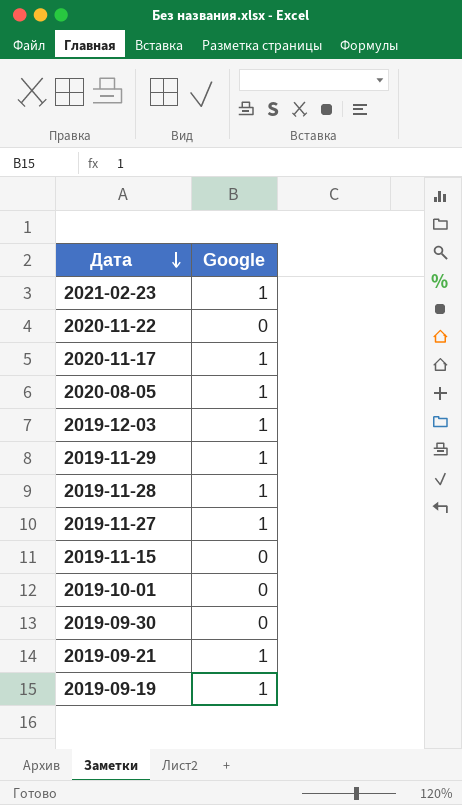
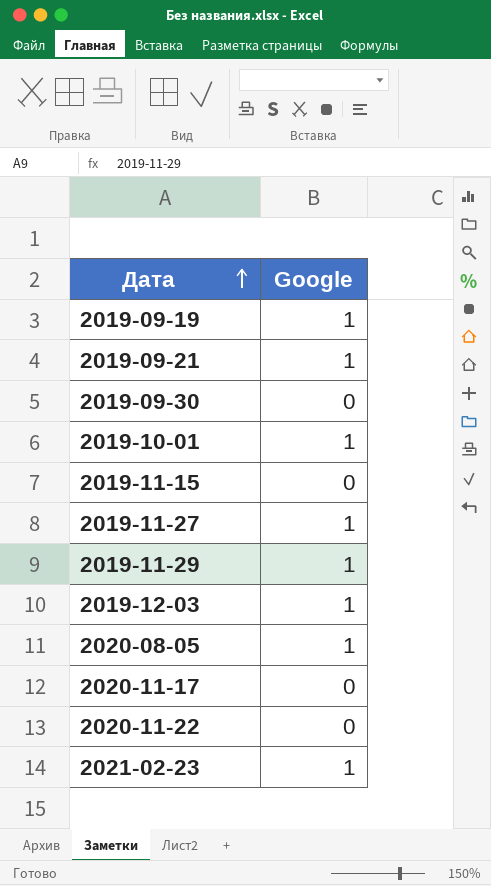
row order: Дата descending -> Дата ascending
row 2019-11-28: 1 -> none
2019-10-01 | Google: 0 -> 1
2020-11-17 | Google: 1 -> 0

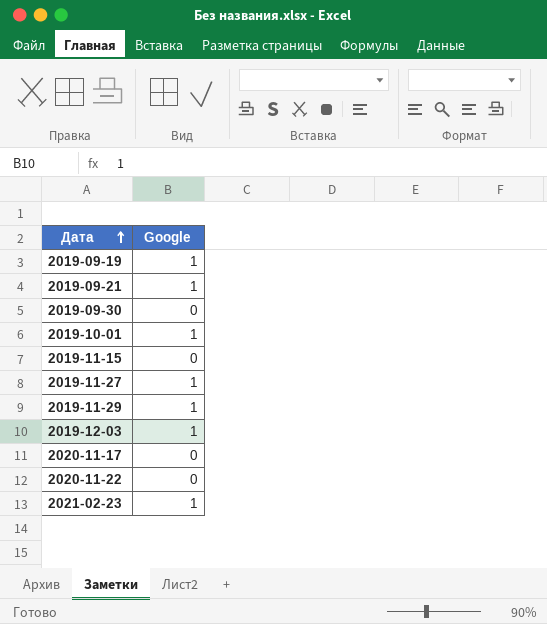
row 2020-08-05: 1 -> none

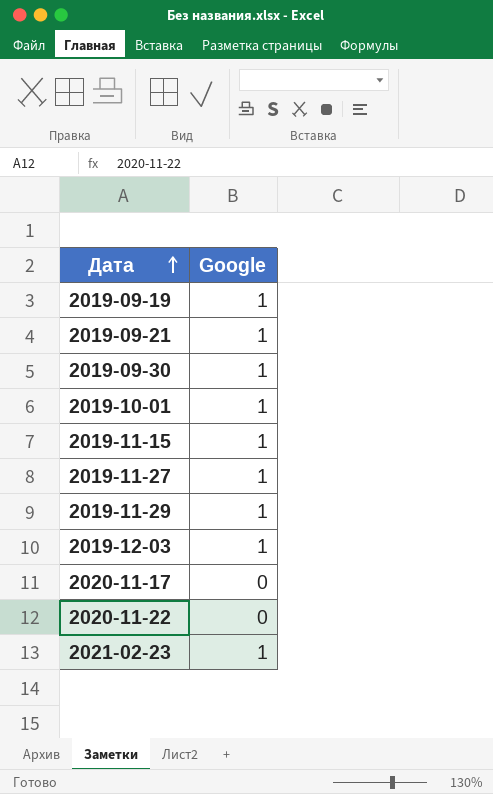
2019-09-30 | Google: 0 -> 1
2019-11-15 | Google: 0 -> 1

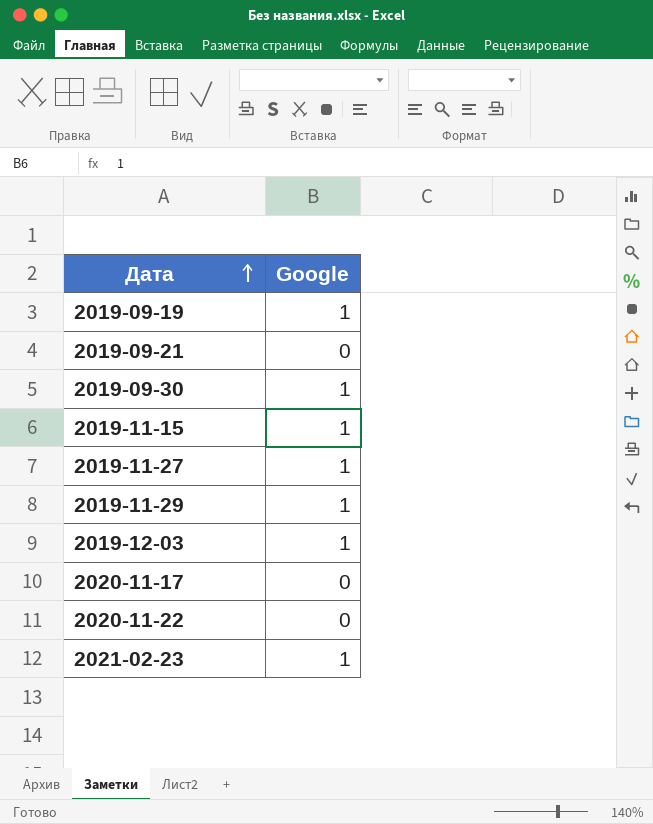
row 2019-10-01: 1 -> none
2019-09-21 | Google: 1 -> 0

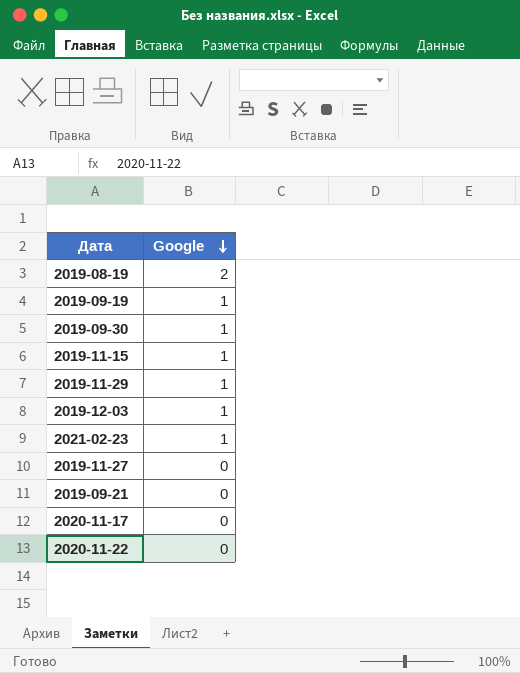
row order: Дата ascending -> Google descending
row 2019-08-19: none -> 2
2019-11-27 | Google: 1 -> 0

